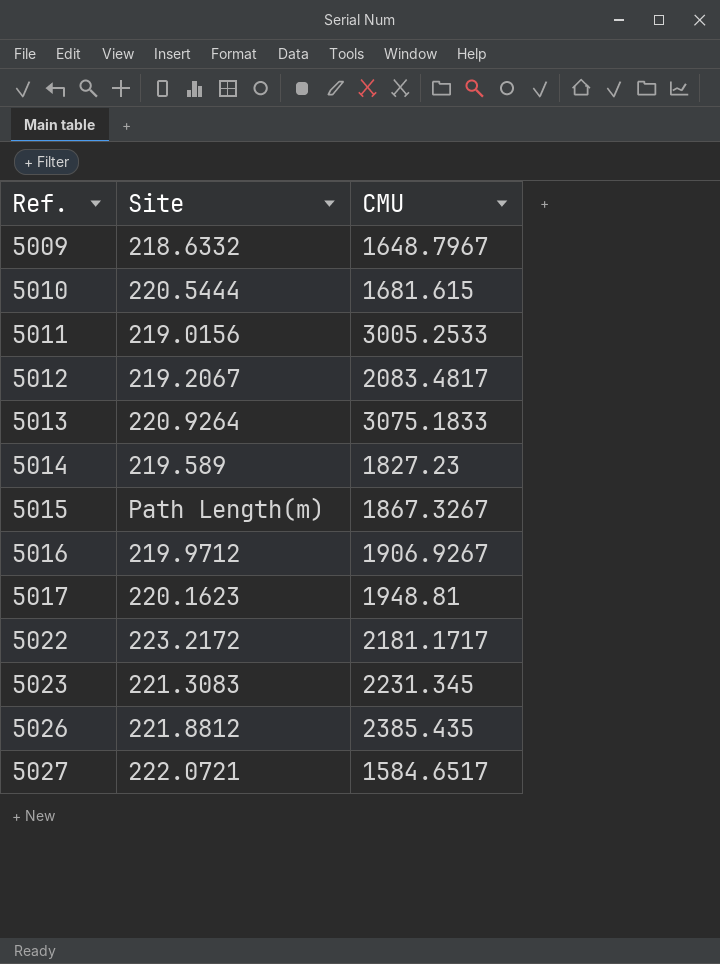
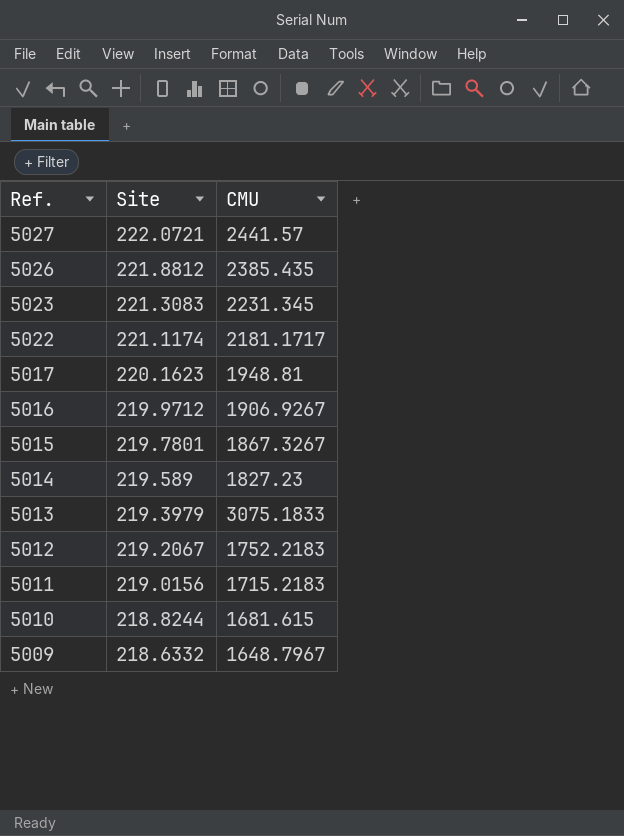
row order: Ref. ascending -> Ref. descending
5027 | CMU: 1584.6517 -> 2441.57
5022 | Site: 223.2172 -> 221.1174
5015 | Site: Path Length(m) -> 219.7801
5013 | Site: 220.9264 -> 219.3979
5012 | CMU: 2083.4817 -> 1752.2183
5011 | CMU: 3005.2533 -> 1715.2183
5010 | Site: 220.5444 -> 218.8244

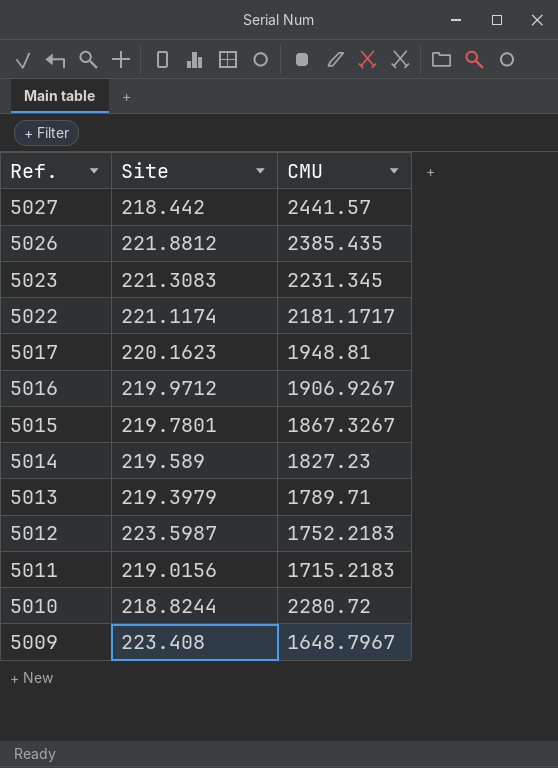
5027 | Site: 222.0721 -> 218.442
5013 | CMU: 3075.1833 -> 1789.71
5012 | Site: 219.2067 -> 223.5987
5010 | CMU: 1681.615 -> 2280.72
5009 | Site: 218.6332 -> 223.408

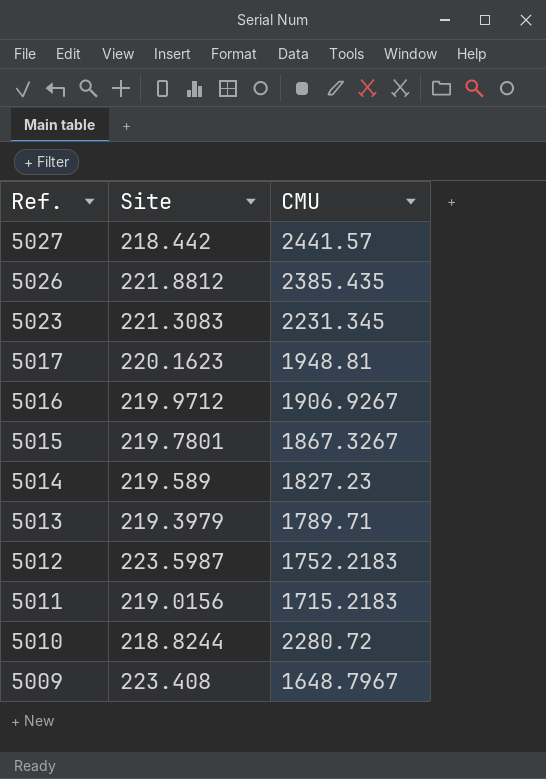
row 5022: 221.1174 | 2181.1717 -> none

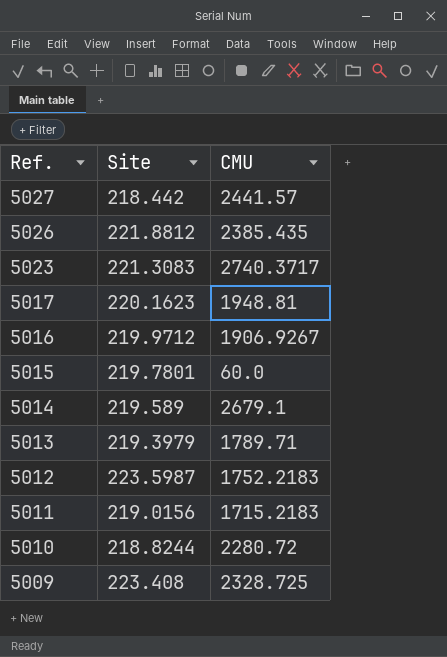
5023 | CMU: 2231.345 -> 2740.3717
5015 | CMU: 1867.3267 -> 60.0
5014 | CMU: 1827.23 -> 2679.1
5009 | CMU: 1648.7967 -> 2328.725

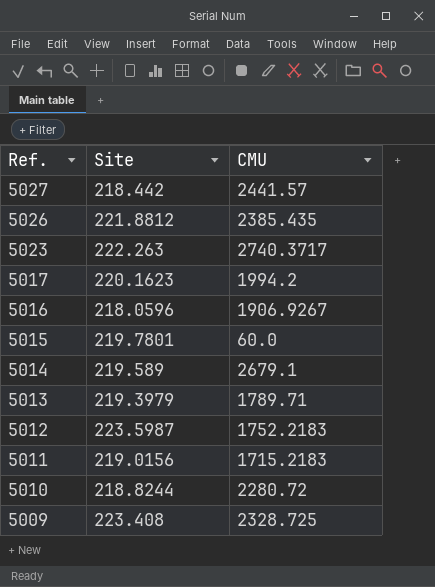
5023 | Site: 221.3083 -> 222.263
5017 | CMU: 1948.81 -> 1994.2
5016 | Site: 219.9712 -> 218.0596

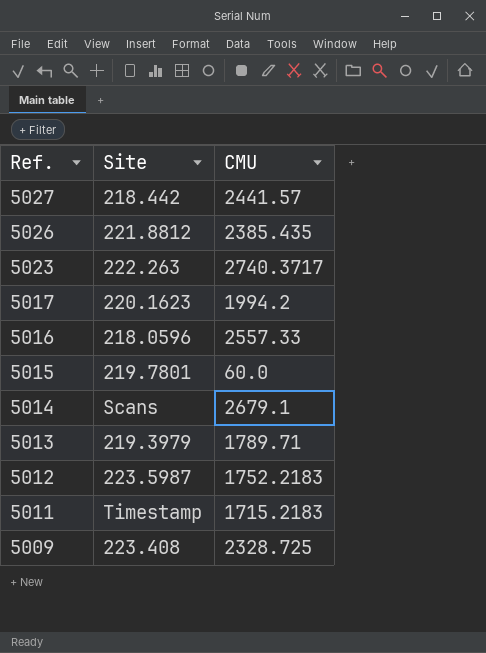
row 5010: 218.8244 | 2280.72 -> none
5016 | CMU: 1906.9267 -> 2557.33
5014 | Site: 219.589 -> Scans
5011 | Site: 219.0156 -> Timestamp

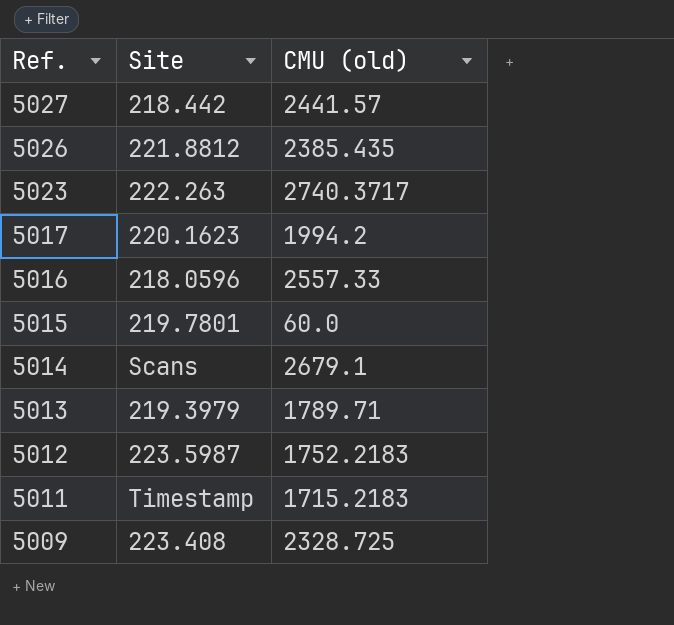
column name: CMU -> CMU (old)

